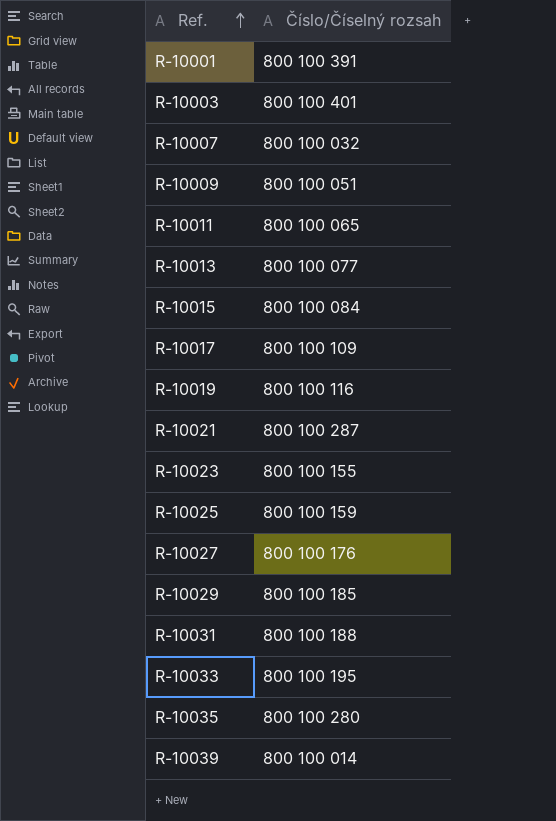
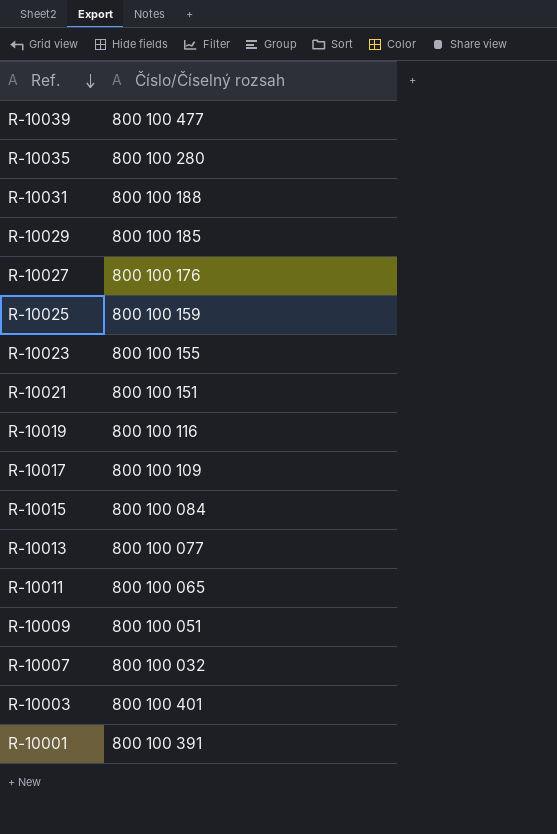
row order: Ref. ascending -> Ref. descending
row R-10033: 800 100 195 -> none
R-10039 | Číslo/Číselný rozsah: 800 100 014 -> 800 100 477
R-10021 | Číslo/Číselný rozsah: 800 100 287 -> 800 100 151

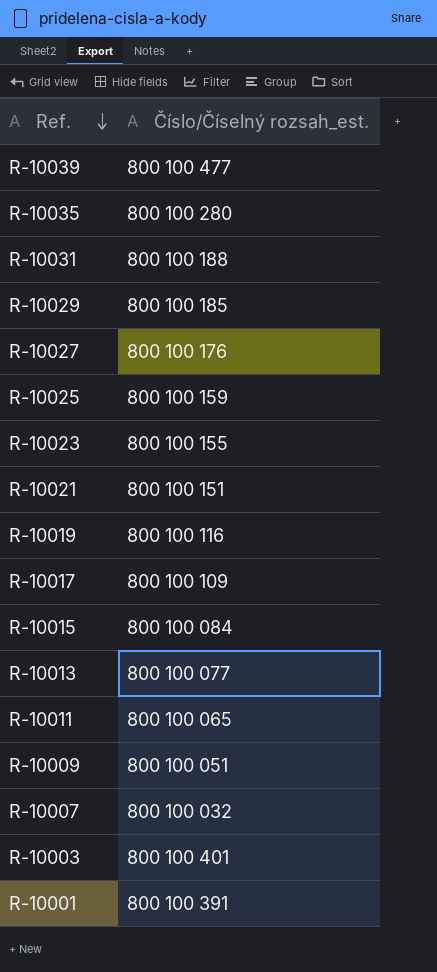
column name: Číslo/Číselný rozsah -> Číslo/Číselný rozsah_est.

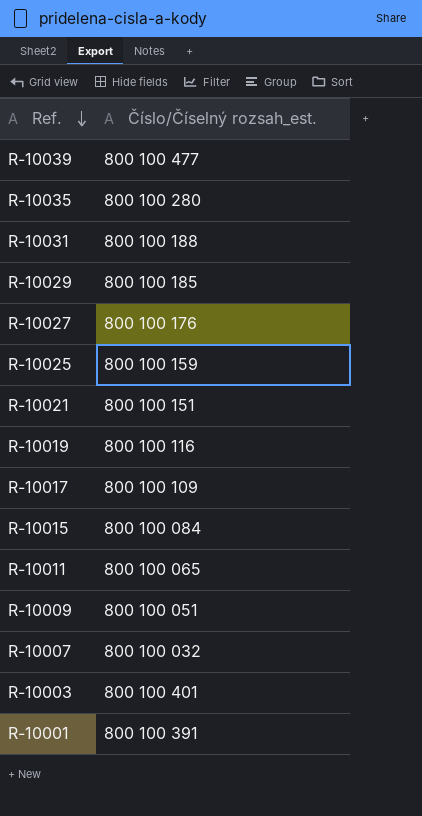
row R-10023: 800 100 155 -> none
row R-10013: 800 100 077 -> none

